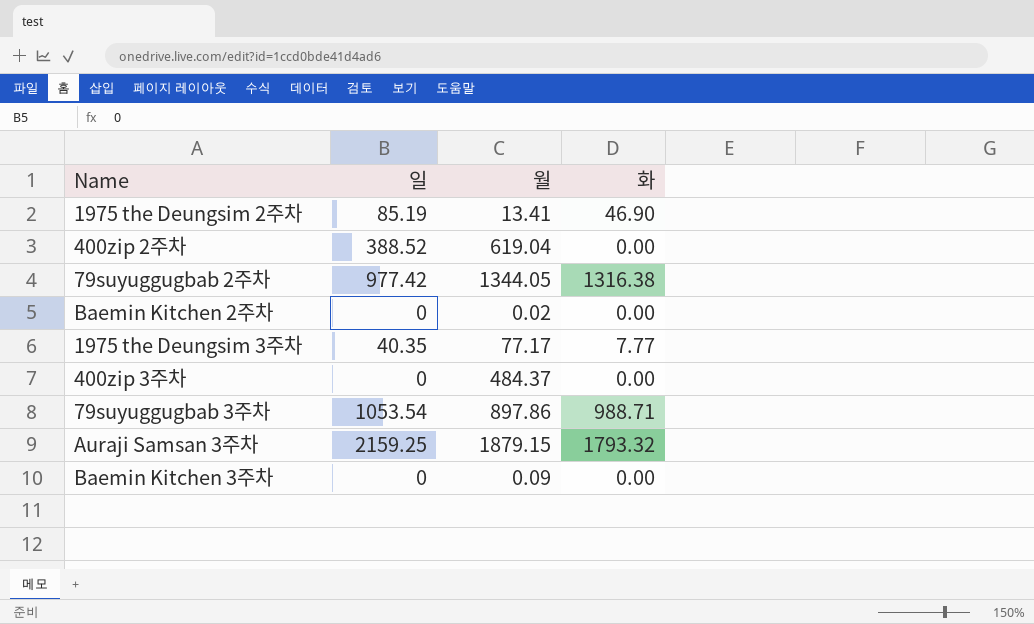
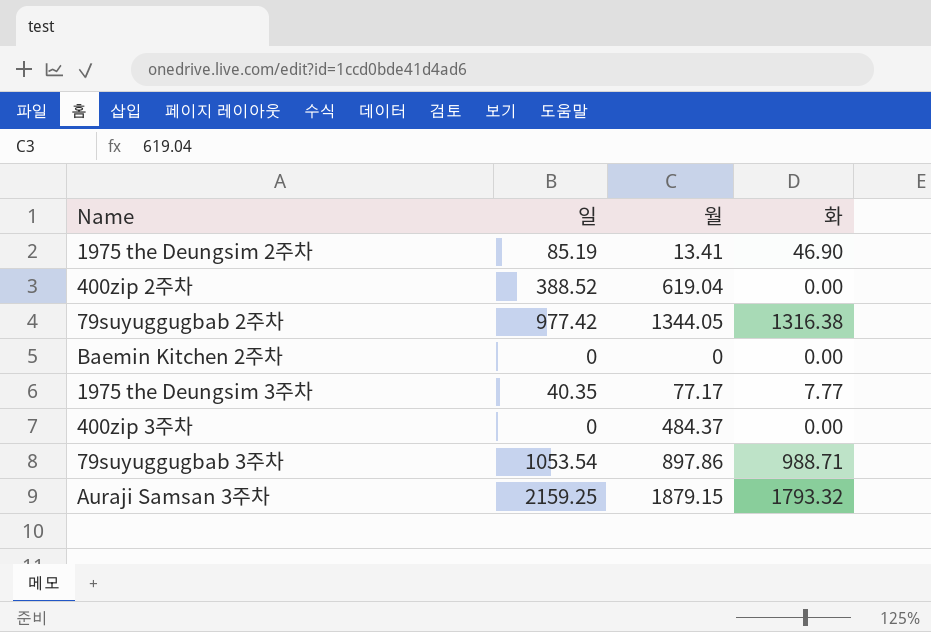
row Baemin Kitchen 3주차: 0 | 0.09 | 0.00 -> none
Baemin Kitchen 2주차 | 월: 0.02 -> 0

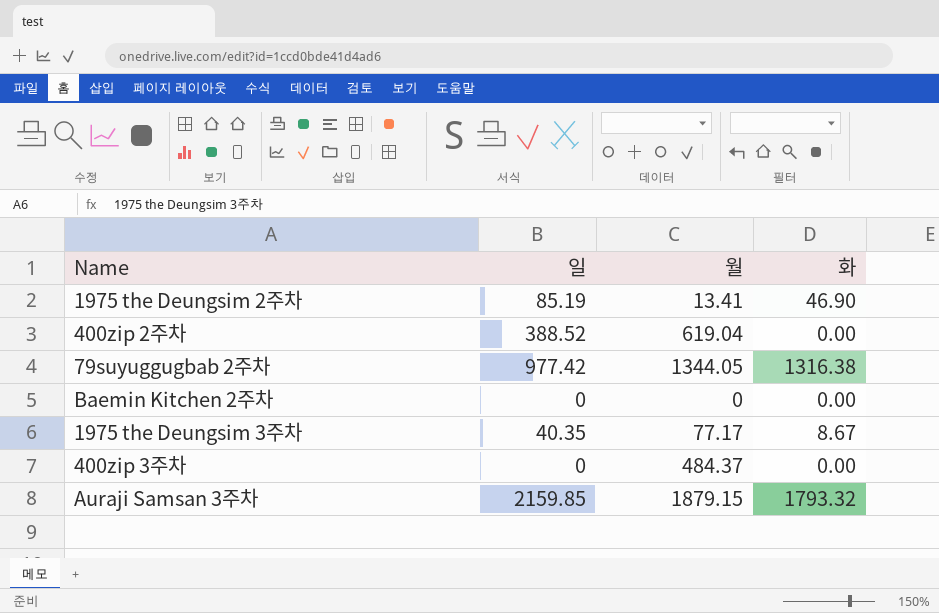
row 79suyuggugbab 3주차: 1053.54 | 897.86 | 988.71 -> none
1975 the Deungsim 3주차 | 화: 7.77 -> 8.67
Auraji Samsan 3주차 | 일: 2159.25 -> 2159.85

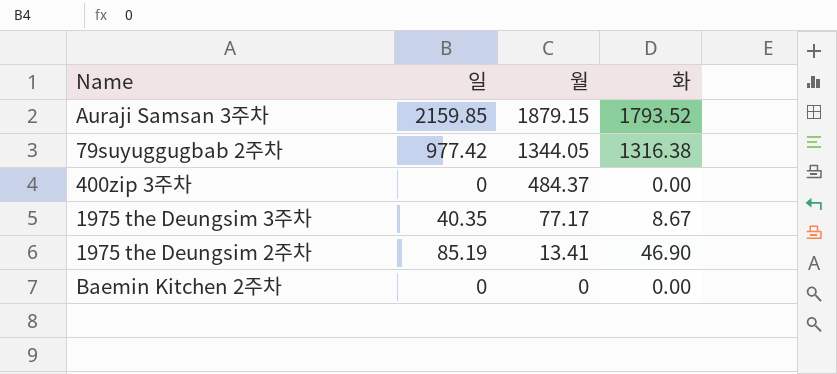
row order: none -> 월 descending
row 400zip 2주차: 388.52 | 619.04 | 0.00 -> none
Auraji Samsan 3주차 | 화: 1793.32 -> 1793.52

